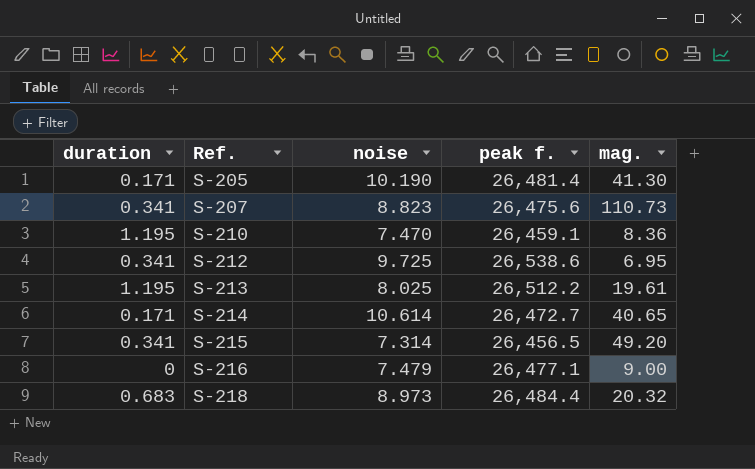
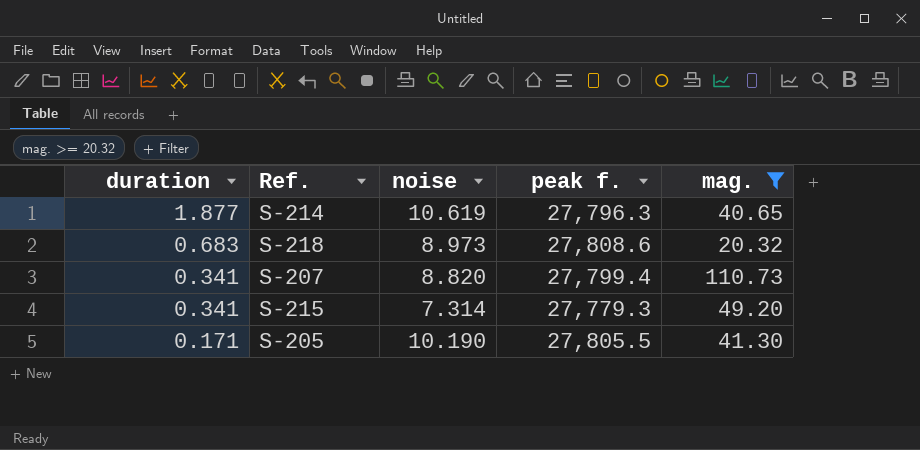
filter: none -> mag. >= 20.32
row order: Ref. ascending -> duration descending
S-214 | duration: 0.171 -> 1.877
S-214 | noise: 10.614 -> 10.619
S-214 | peak f.: 26,472.7 -> 27,796.3
S-218 | peak f.: 26,484.4 -> 27,808.6
S-207 | noise: 8.823 -> 8.820
S-207 | peak f.: 26,475.6 -> 27,799.4
S-215 | peak f.: 26,456.5 -> 27,779.3
S-205 | peak f.: 26,481.4 -> 27,805.5

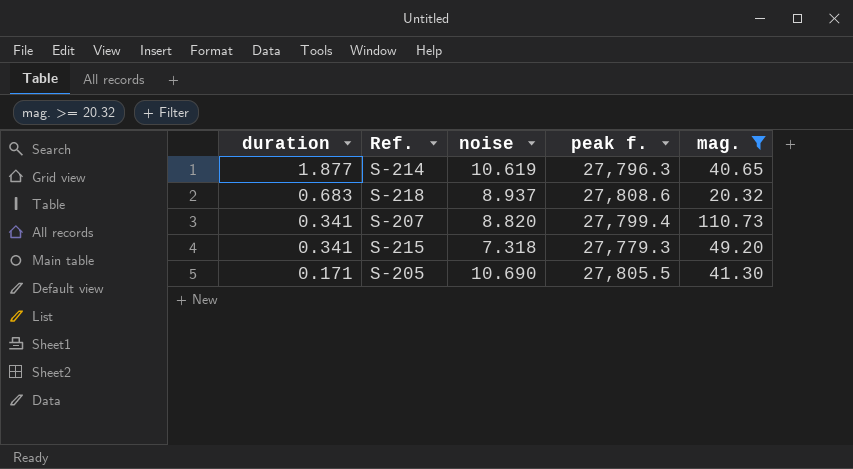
S-218 | noise: 8.973 -> 8.937
S-215 | noise: 7.314 -> 7.318
S-205 | noise: 10.190 -> 10.690

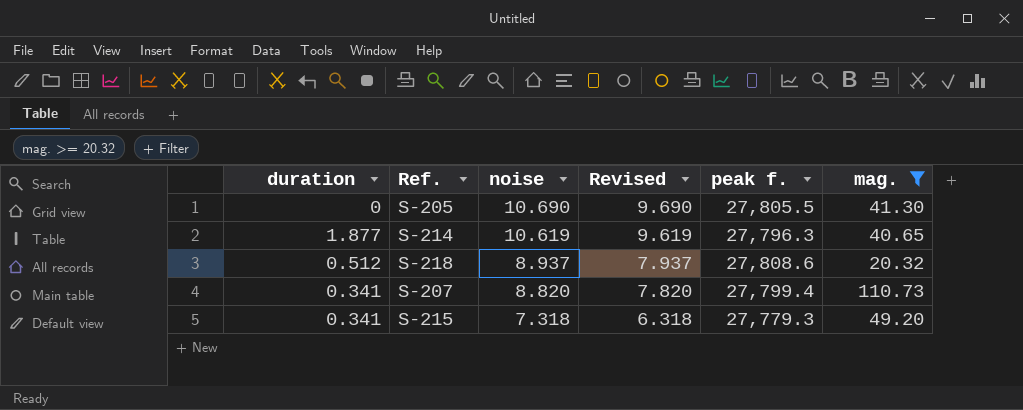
row order: duration descending -> noise descending
column Revised | formula: none -> [noise] - 1
S-205 | duration: 0.171 -> 0
S-218 | duration: 0.683 -> 0.512

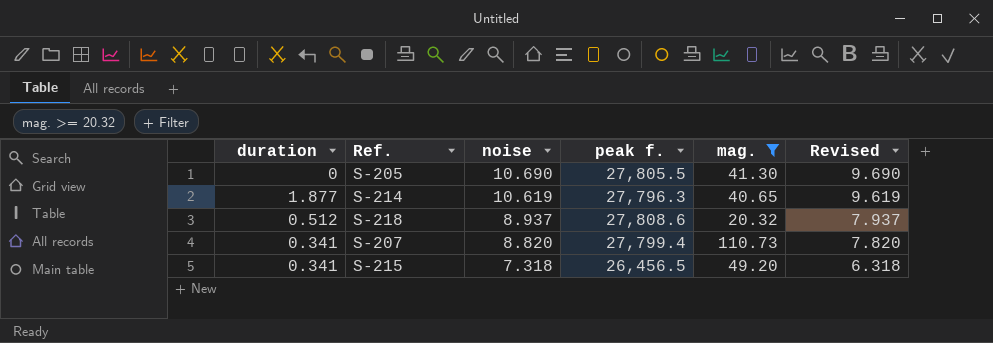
column Revised | position: 4 -> 6
S-215 | peak f.: 27,779.3 -> 26,456.5

